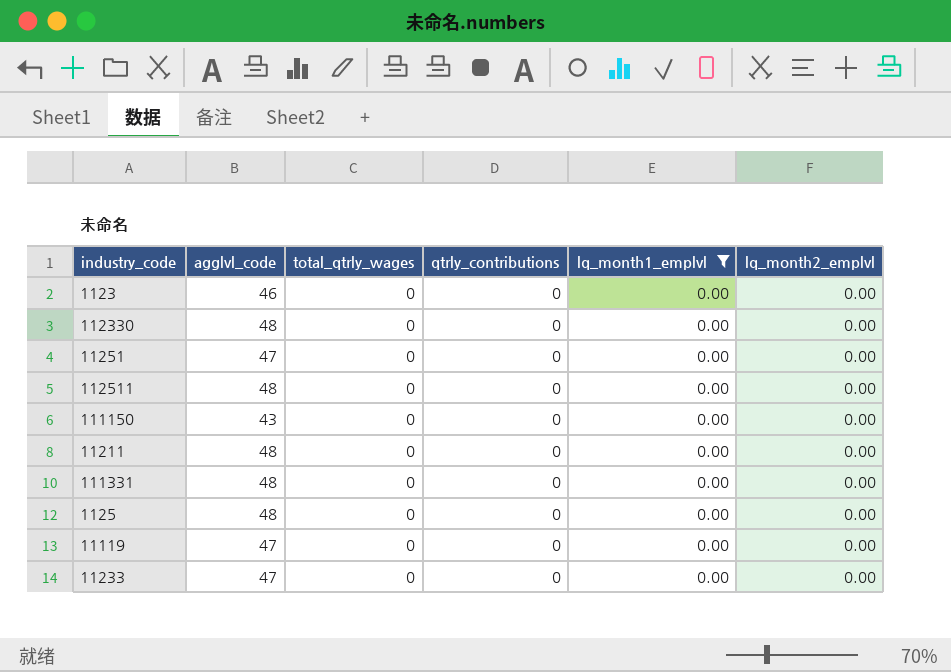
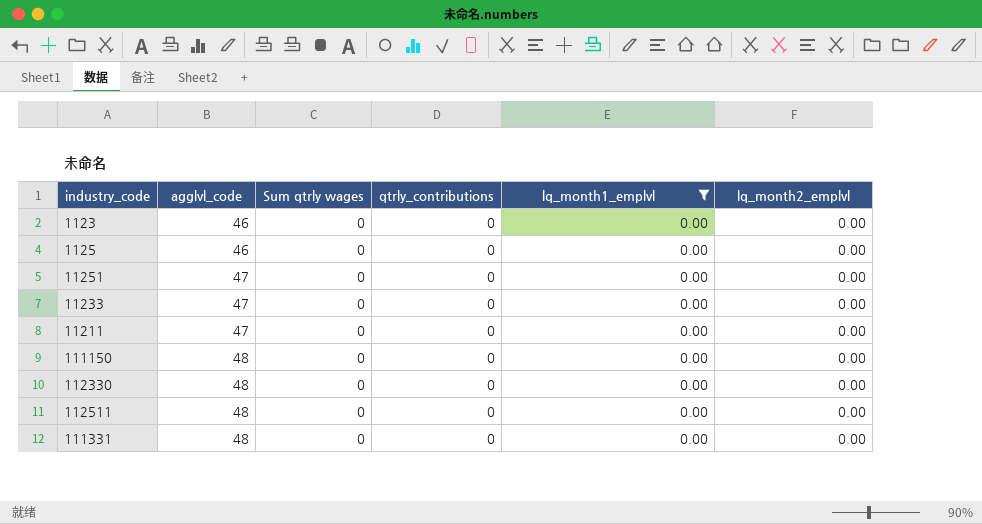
row order: none -> agglvl_code ascending
column name: total_qtrly_wages -> Sum qtrly wages
row 11119: 47 | 0 | 0 | 0.00 | 0.00 -> none
1125 | agglvl_code: 48 -> 46
11211 | agglvl_code: 48 -> 47
111150 | agglvl_code: 43 -> 48

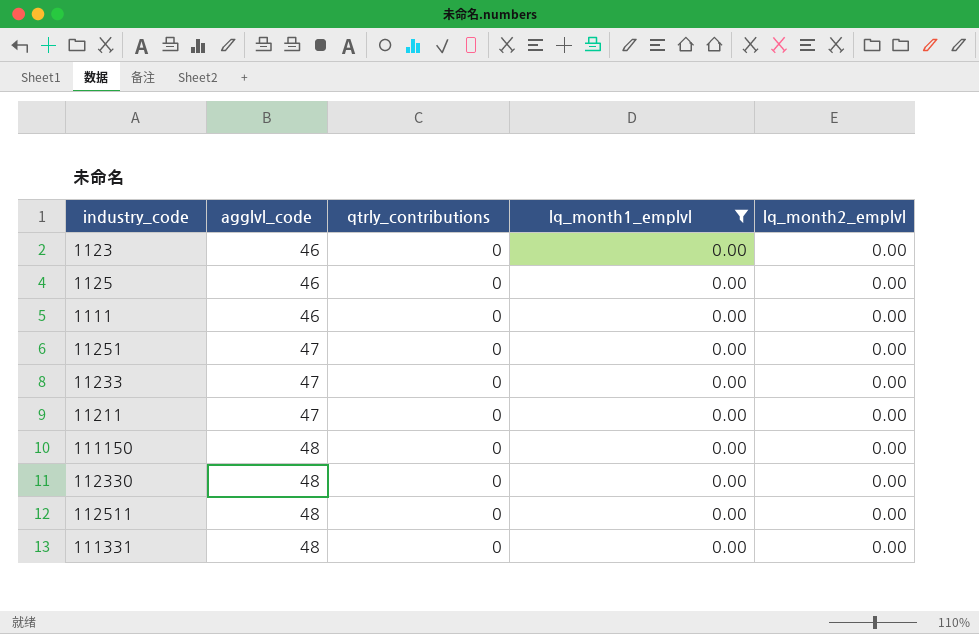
column Sum qtrly wages | position: 3 -> none
row 1111: none -> 46 | 0 | 0.00 | 0.00

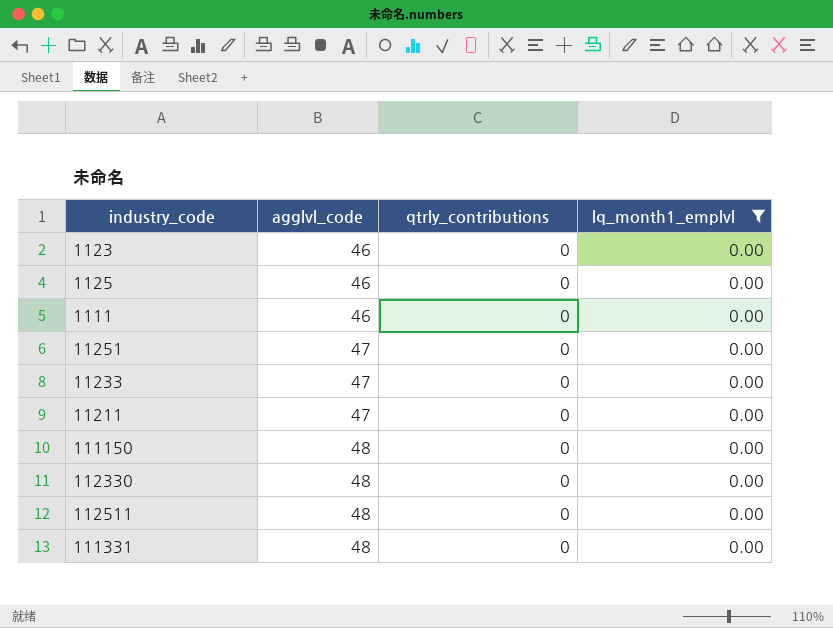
column lq_month2_emplvl | position: 5 -> none

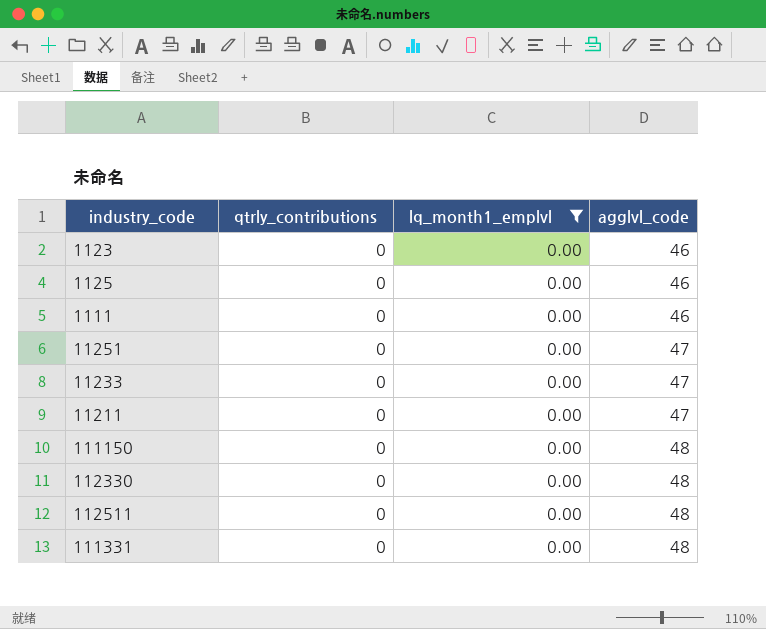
column agglvl_code | position: 2 -> 4

